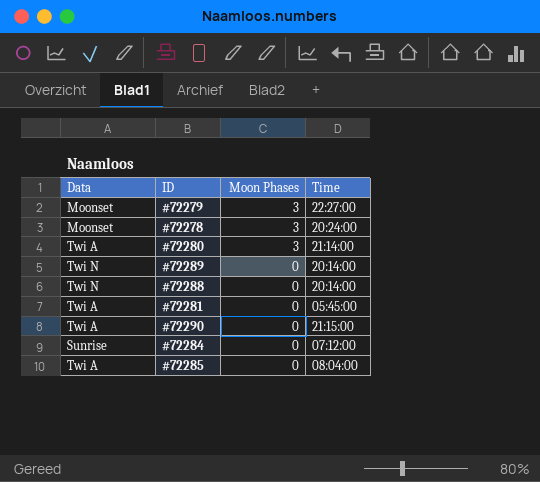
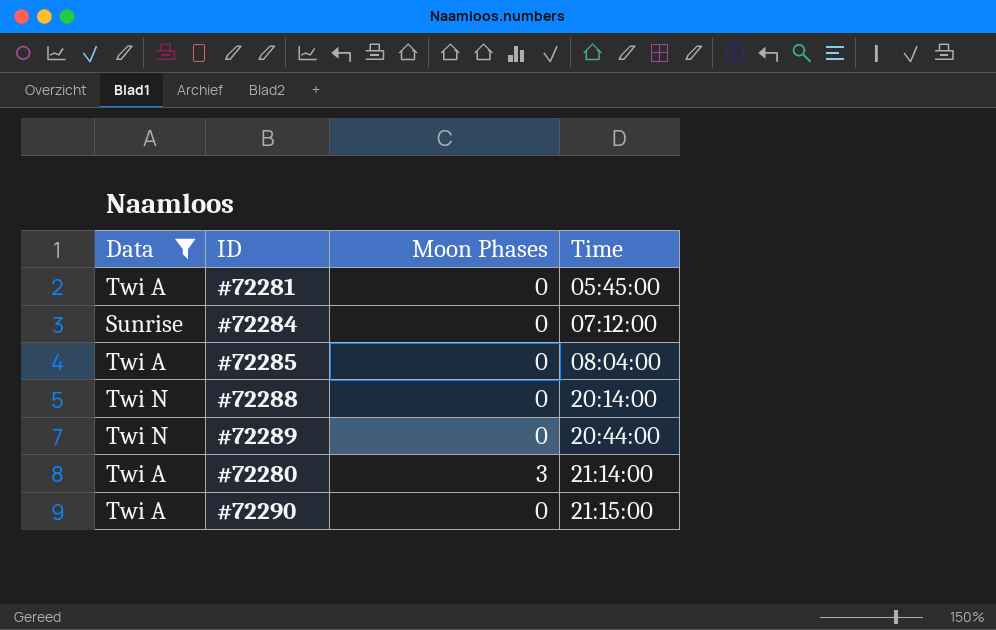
filter: none -> Data != Moonset
row order: Moon Phases descending -> Time ascending
#72289 | Time: 20:14:00 -> 20:44:00

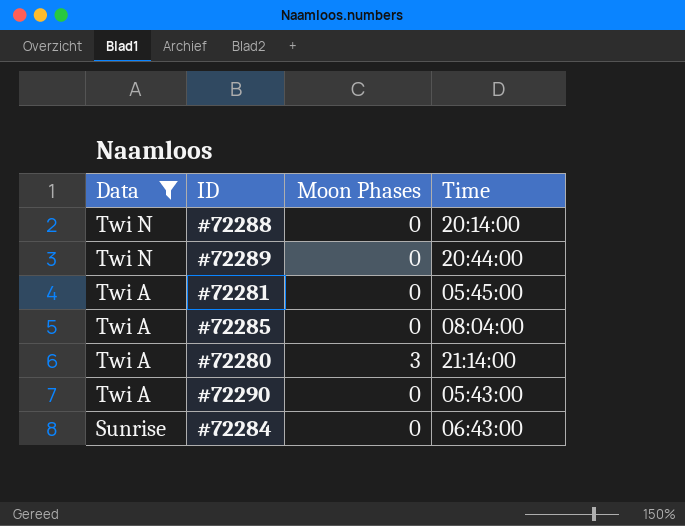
row order: Time ascending -> Data descending
#72290 | Time: 21:15:00 -> 05:43:00
#72284 | Time: 07:12:00 -> 06:43:00

